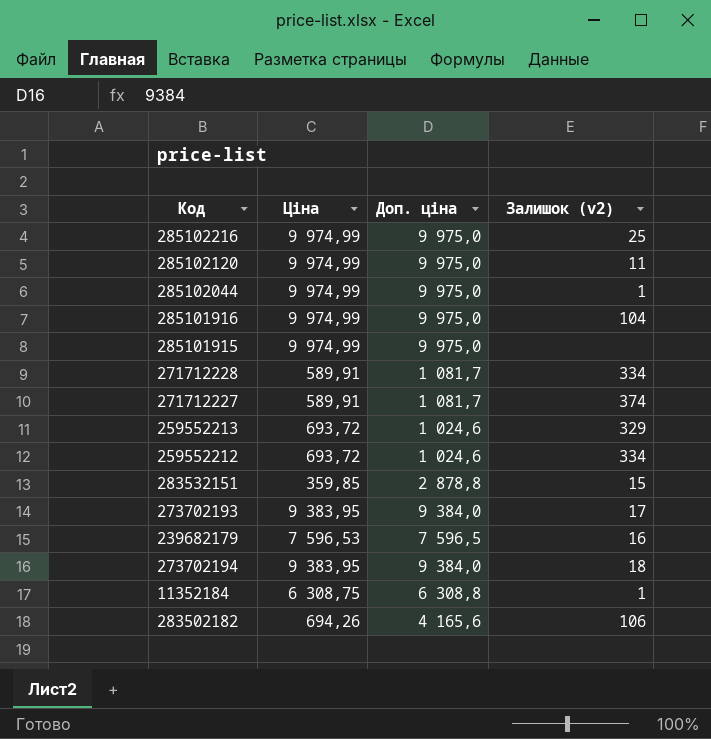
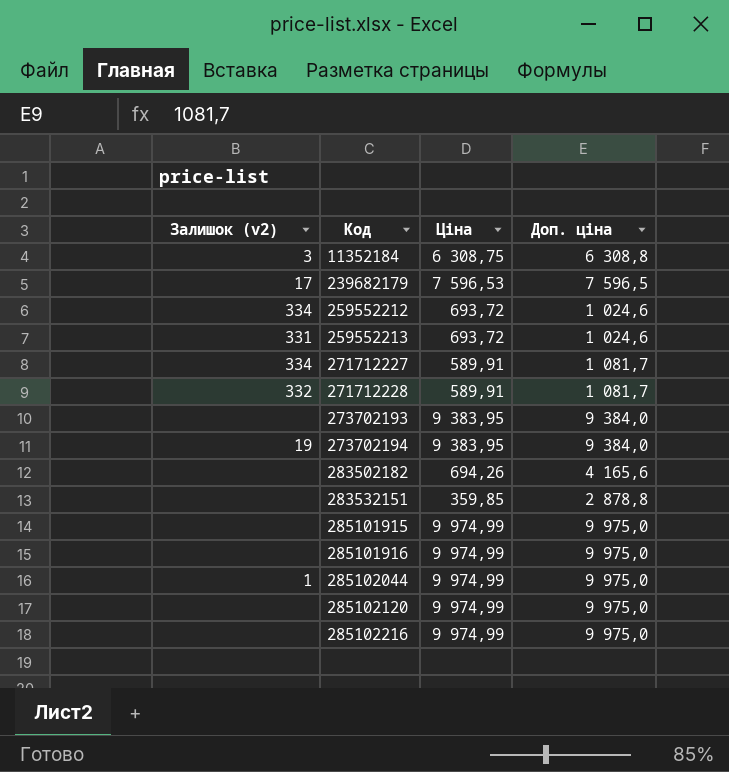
row order: none -> Код ascending
column Залишок (v2) | position: 4 -> 1
11352184 | Залишок (v2): 1 -> 3
239682179 | Залишок (v2): 16 -> 17
259552213 | Залишок (v2): 329 -> 331
271712227 | Залишок (v2): 374 -> 334
271712228 | Залишок (v2): 334 -> 332
273702193 | Залишок (v2): 17 -> none
273702194 | Залишок (v2): 18 -> 19
283502182 | Залишок (v2): 106 -> none
283532151 | Залишок (v2): 15 -> none
285101916 | Залишок (v2): 104 -> none
285102120 | Залишок (v2): 11 -> none
285102216 | Залишок (v2): 25 -> none

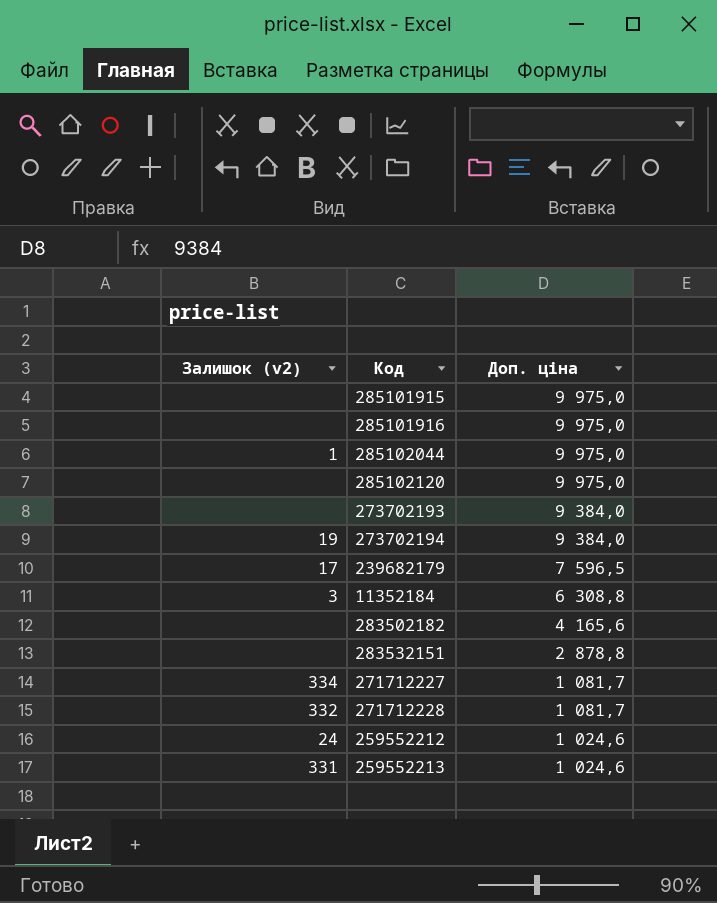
row order: Код ascending -> Доп. ціна descending
column Ціна | position: 3 -> none
row 285102216: none | 9 974,99 | 9 975,0 -> none
259552212 | Залишок (v2): 334 -> 24

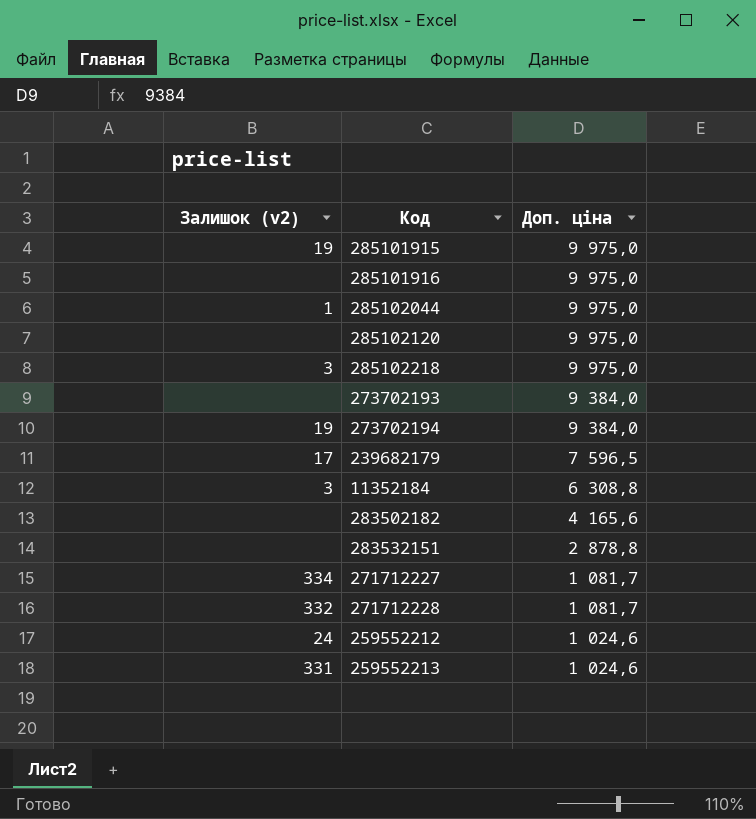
285101915 | Залишок (v2): none -> 19
row 285102218: none -> 3 | 9 975,0

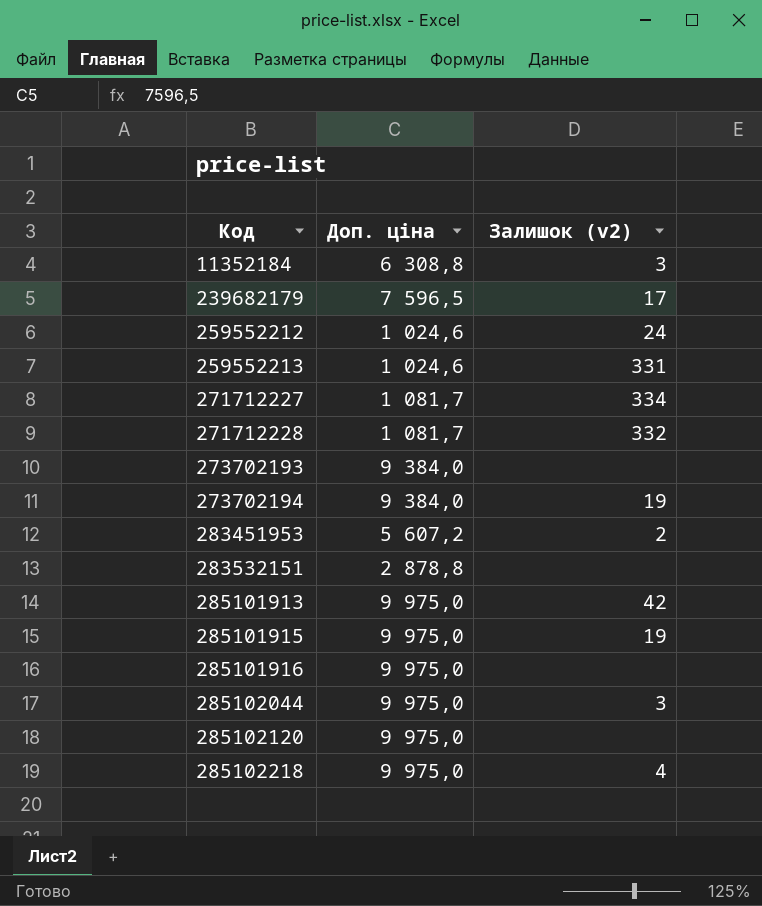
row order: Доп. ціна descending -> Код ascending
column Залишок (v2) | position: 1 -> 3
row 283502182: none | 4 165,6 -> none
row 283451953: none -> 5 607,2 | 2
row 285101913: none -> 9 975,0 | 42
285102044 | Залишок (v2): 1 -> 3
285102218 | Залишок (v2): 3 -> 4

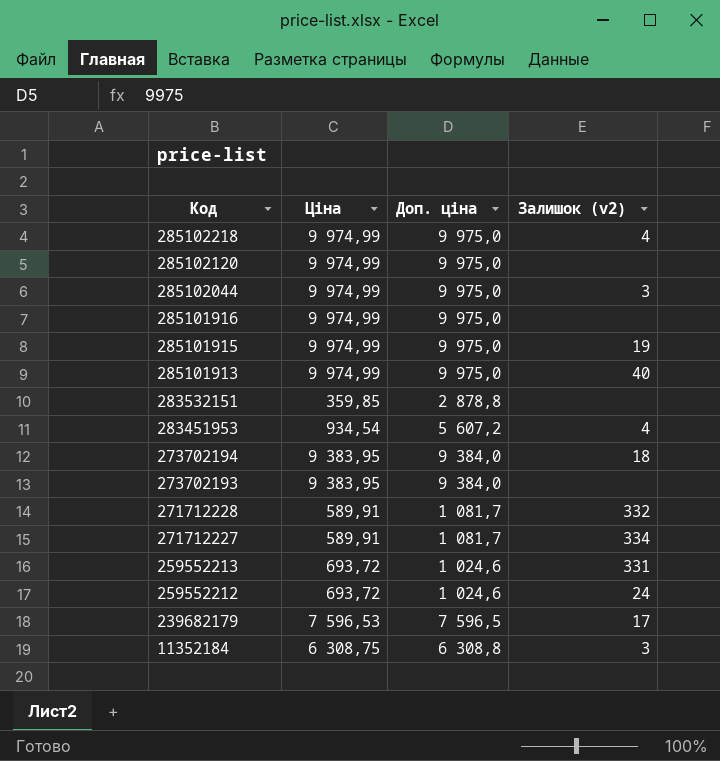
row order: Код ascending -> Код descending
column Ціна | position: none -> 2
285101913 | Залишок (v2): 42 -> 40
283451953 | Залишок (v2): 2 -> 4
273702194 | Залишок (v2): 19 -> 18

